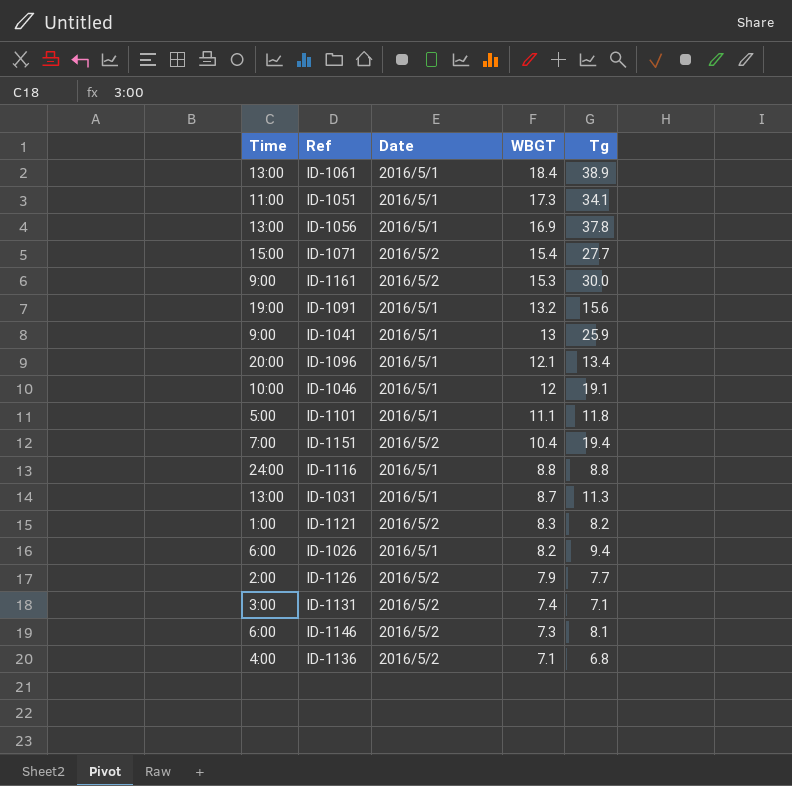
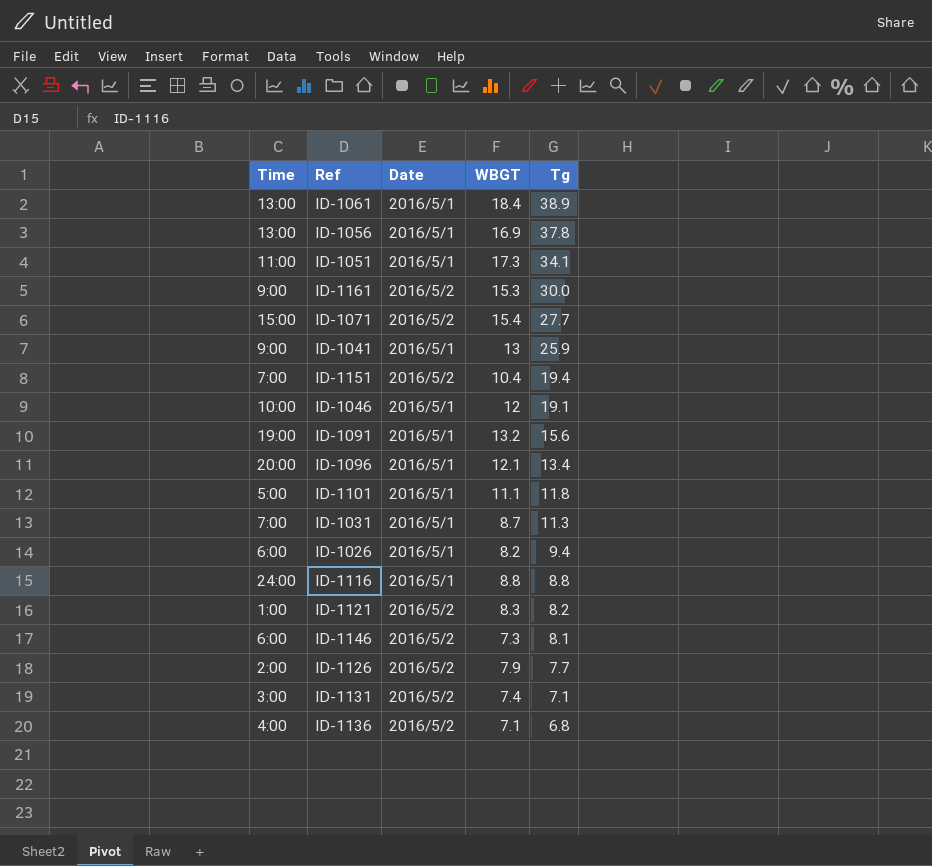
row order: WBGT descending -> Tg descending
ID-1031 | Time: 13:00 -> 7:00

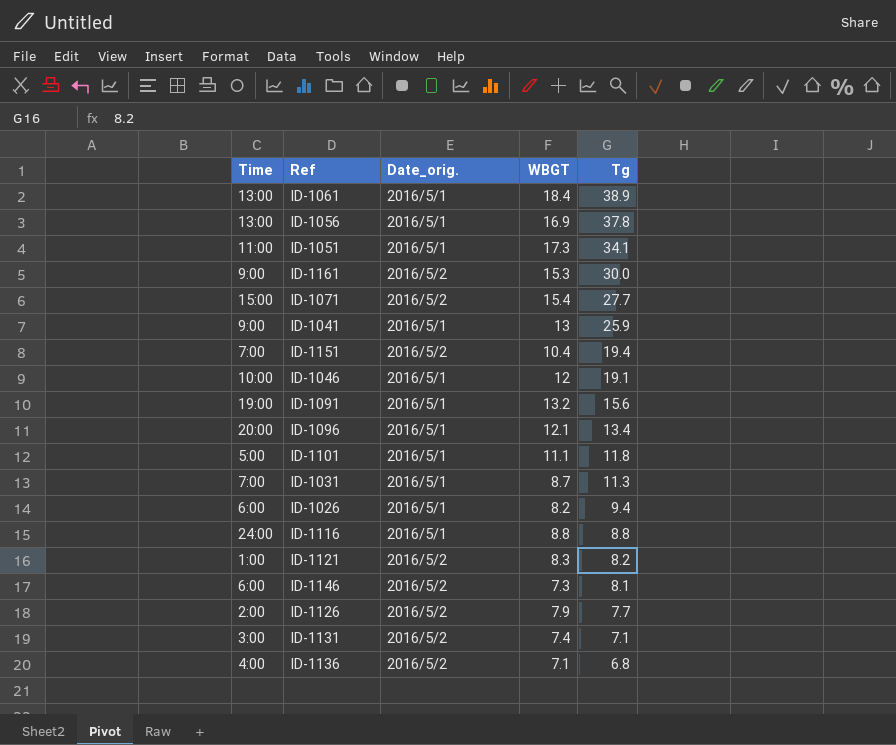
column name: Date -> Date_orig.

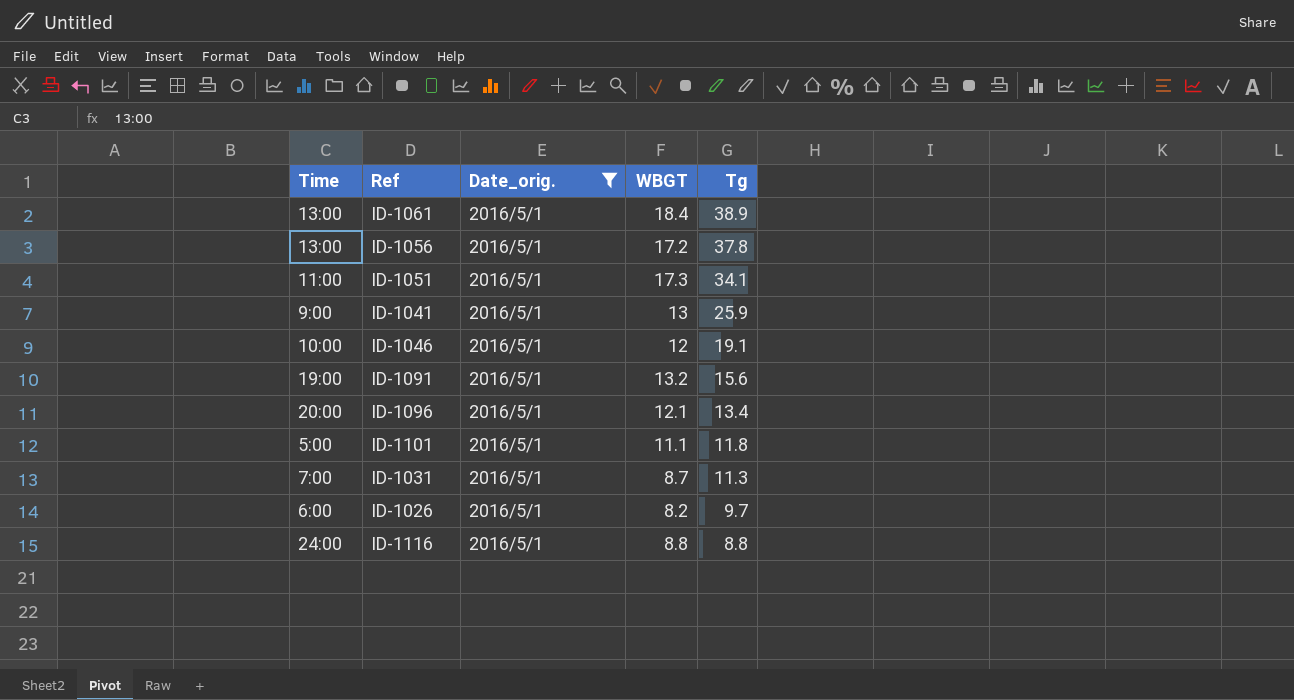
filter: none -> Date_orig. = 2016/5/1
ID-1056 | WBGT: 16.9 -> 17.2
ID-1026 | Tg: 9.4 -> 9.7

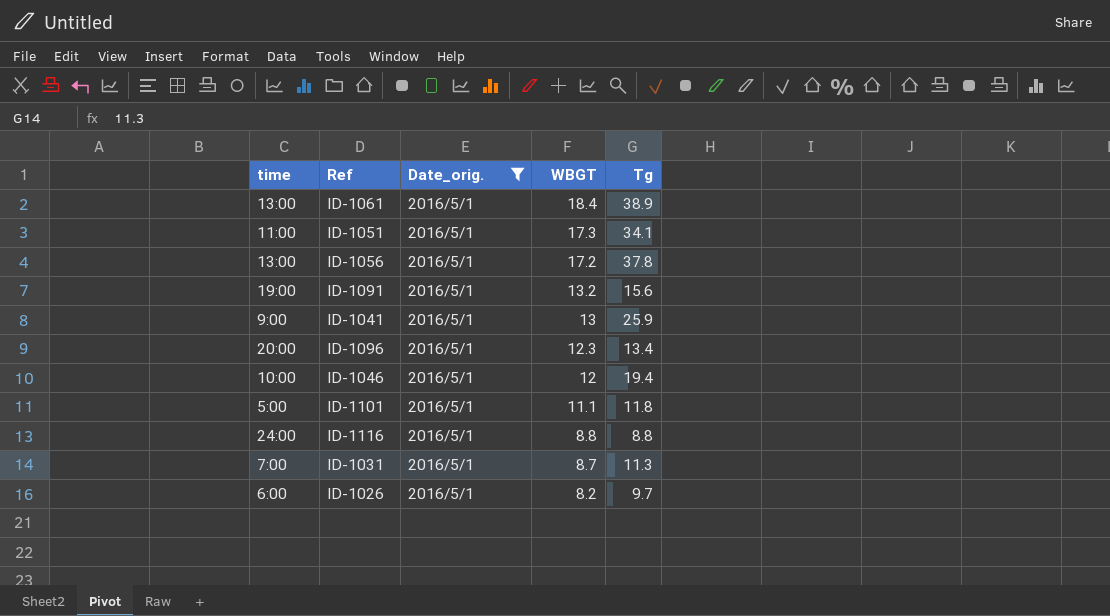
row order: Tg descending -> WBGT descending
column name: Time -> time
ID-1096 | WBGT: 12.1 -> 12.3
ID-1046 | Tg: 19.1 -> 19.4

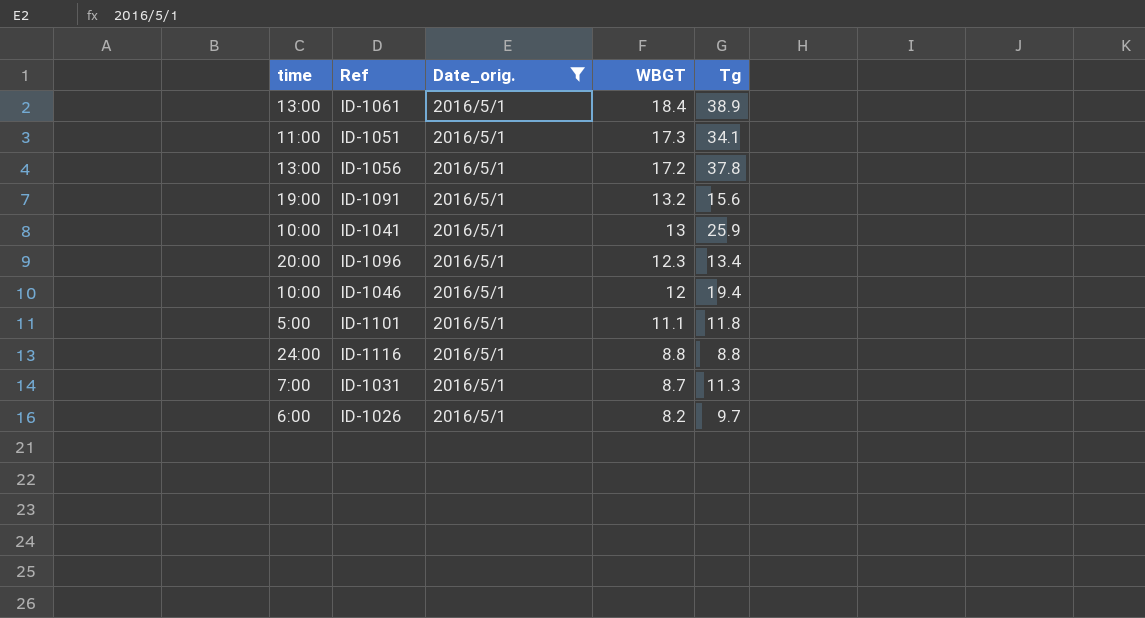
ID-1041 | time: 9:00 -> 10:00

